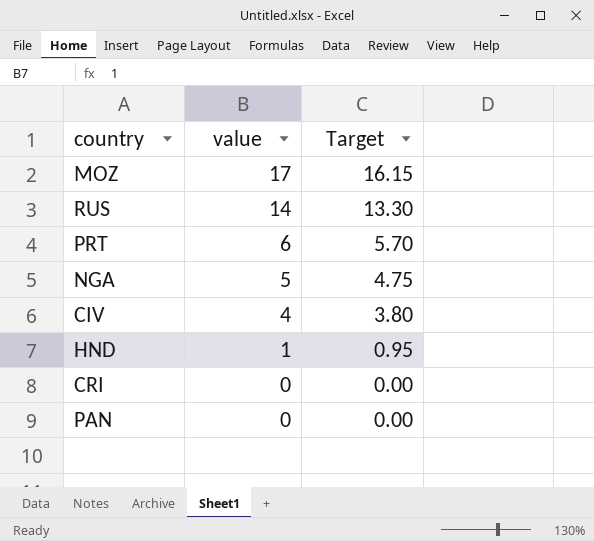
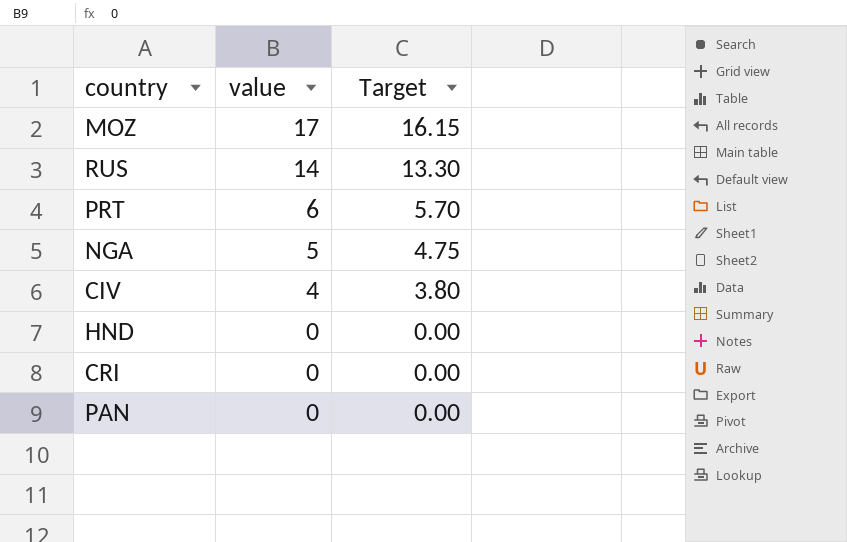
HND | value: 1 -> 0
HND | Target: 0.95 -> 0.00

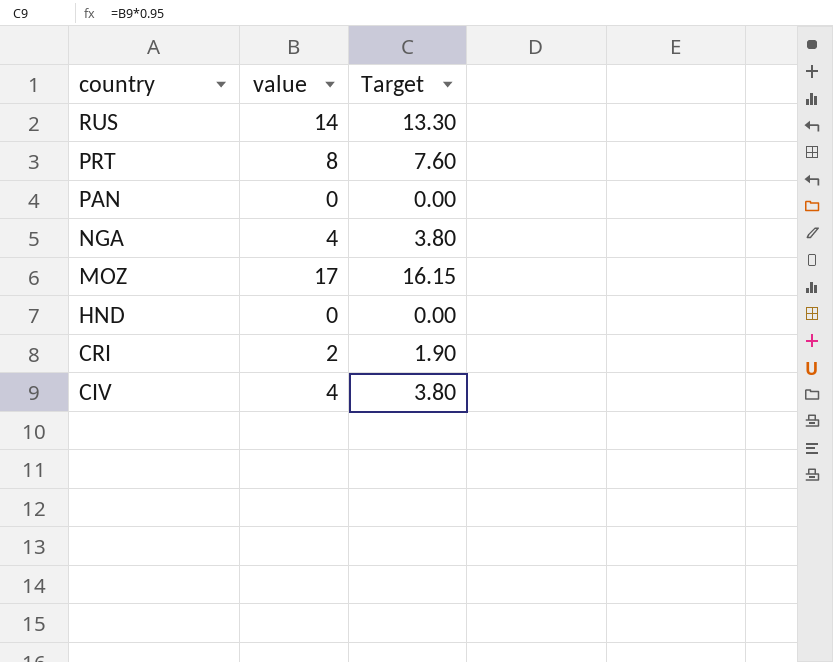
row order: value descending -> country descending
PRT | value: 6 -> 8
PRT | Target: 5.70 -> 7.60
NGA | value: 5 -> 4
NGA | Target: 4.75 -> 3.80
CRI | value: 0 -> 2
CRI | Target: 0.00 -> 1.90

